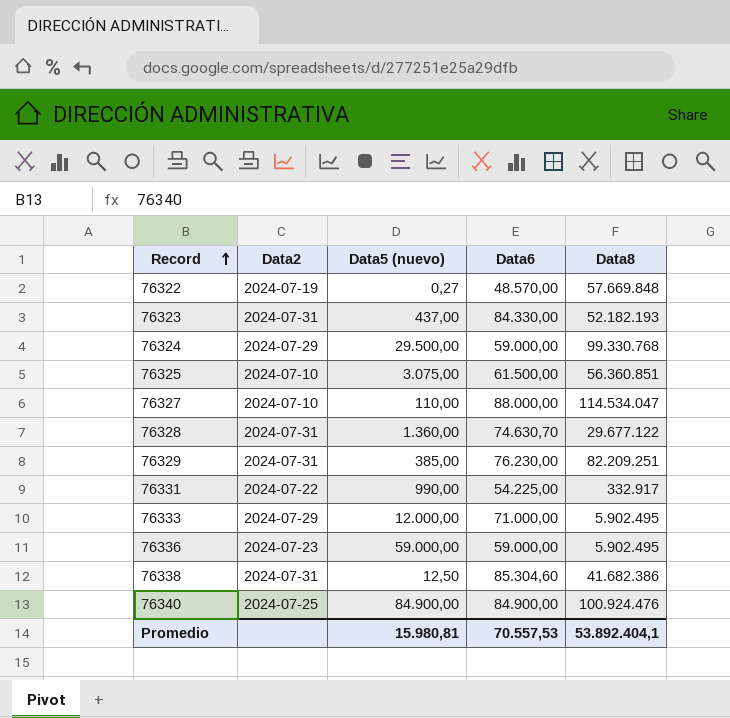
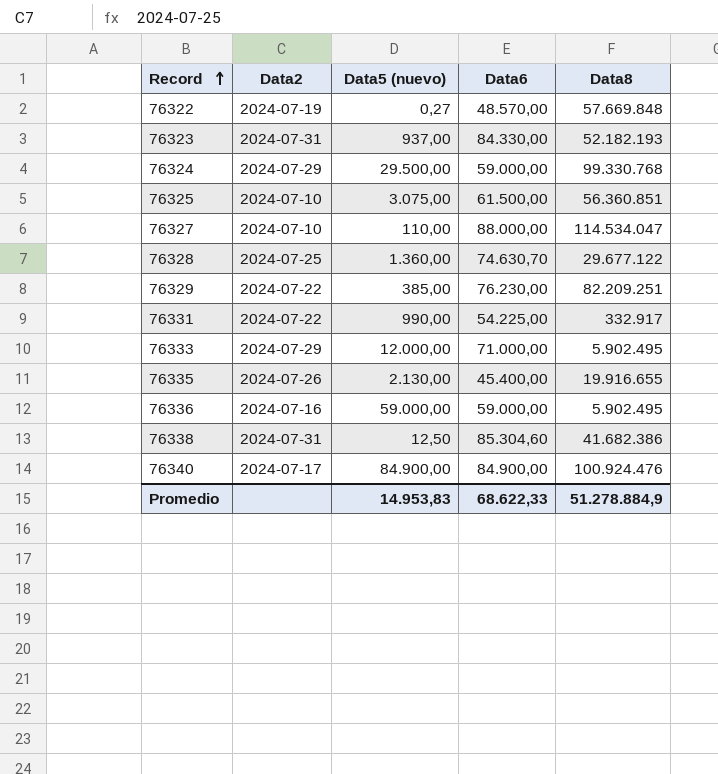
76323 | Data5 (nuevo): 437,00 -> 937,00
76328 | Data2: 2024-07-31 -> 2024-07-25
76329 | Data2: 2024-07-31 -> 2024-07-22
row 76335: none -> 2024-07-26 | 2.130,00 | 45.400,00 | 19.916.655
76336 | Data2: 2024-07-23 -> 2024-07-16
76340 | Data2: 2024-07-25 -> 2024-07-17
Promedio | Data5 (nuevo): 15.980,81 -> 14.953,83
Promedio | Data6: 70.557,53 -> 68.622,33
Promedio | Data8: 53.892.404,1 -> 51.278.884,9

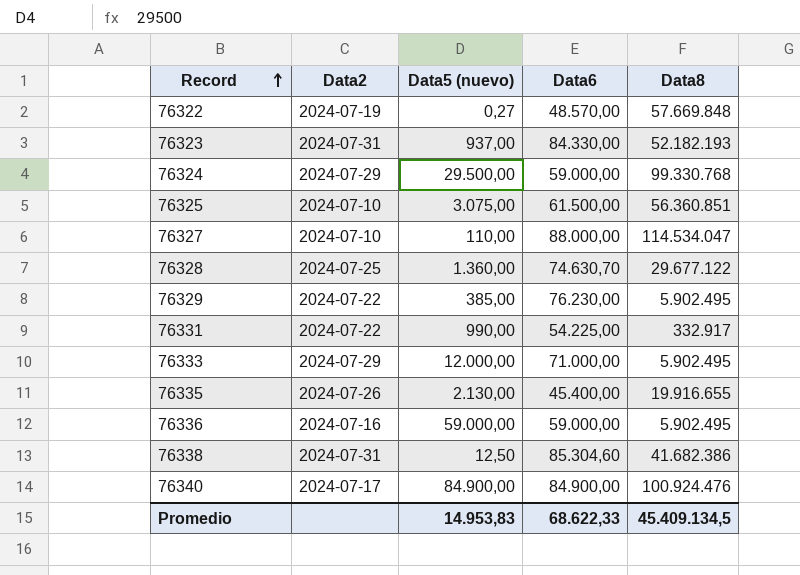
76329 | Data8: 82.209.251 -> 5.902.495
Promedio | Data8: 51.278.884,9 -> 45.409.134,5

